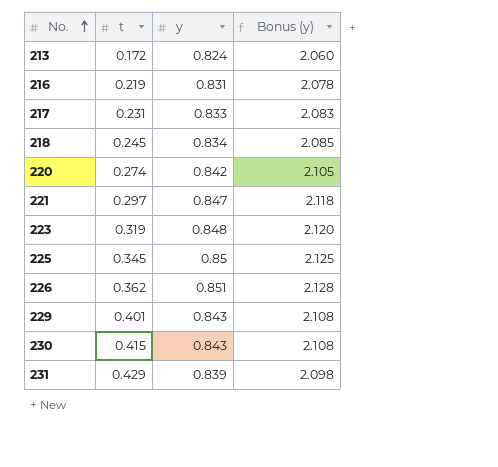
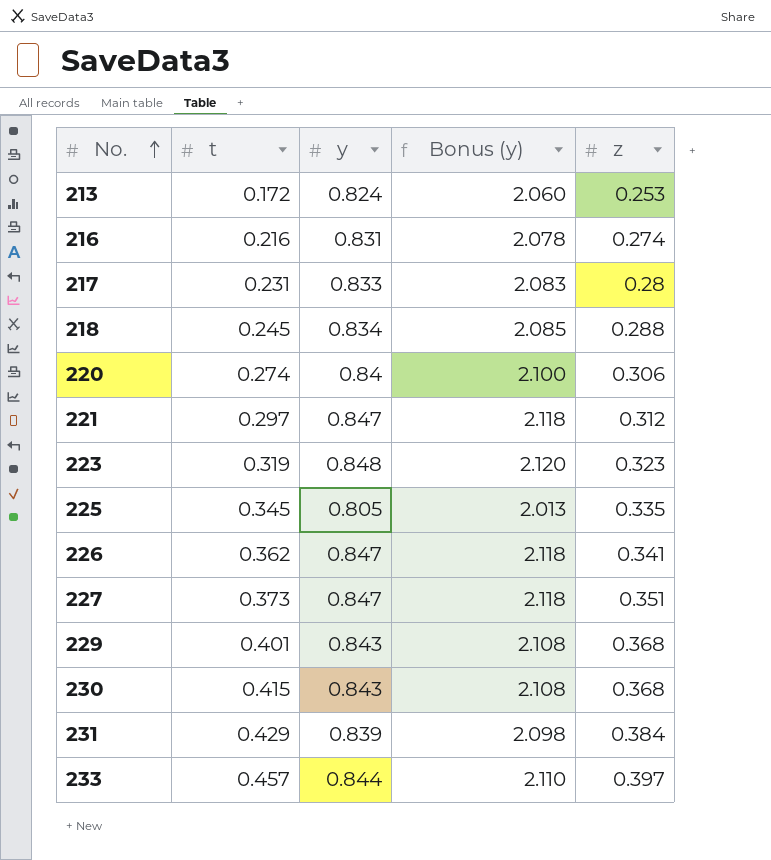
column z | position: none -> 5
216 | t: 0.219 -> 0.216
220 | y: 0.842 -> 0.84
220 | Bonus (y): 2.105 -> 2.100
225 | y: 0.85 -> 0.805
225 | Bonus (y): 2.125 -> 2.013
226 | y: 0.851 -> 0.847
226 | Bonus (y): 2.128 -> 2.118
row 227: none -> 0.373 | 0.847 | 2.118 | 0.351
row 233: none -> 0.457 | 0.844 | 2.110 | 0.397

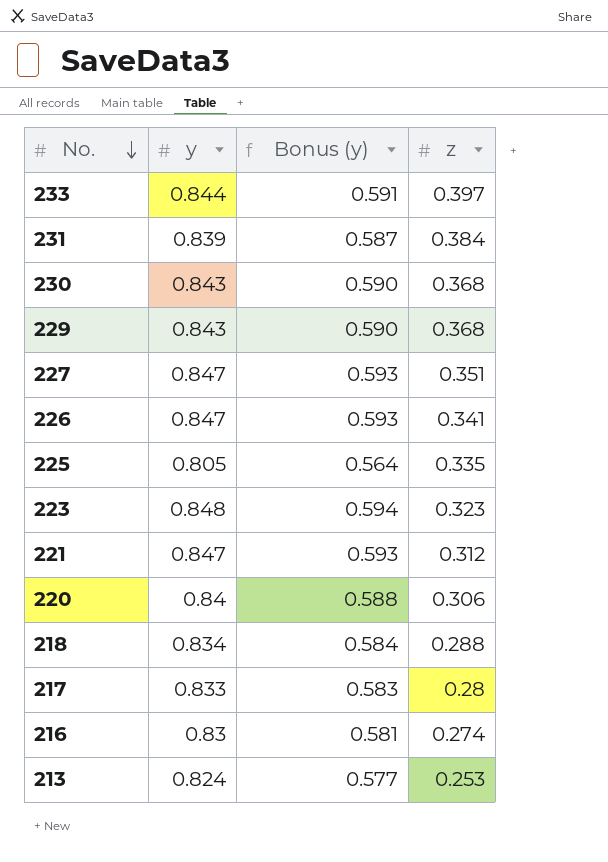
row order: No. ascending -> No. descending
column t | position: 2 -> none
column Bonus (y) | formula: [y] * 2.5 -> [y] * 0.7
216 | y: 0.831 -> 0.83

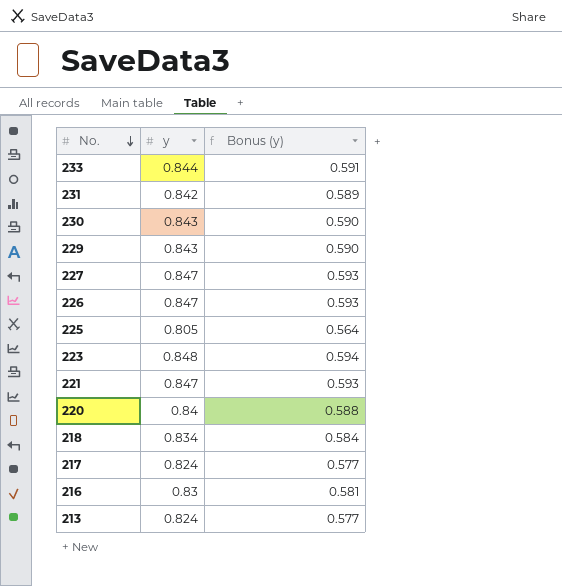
column z | position: 4 -> none
231 | y: 0.839 -> 0.842
231 | Bonus (y): 0.587 -> 0.589
217 | y: 0.833 -> 0.824
217 | Bonus (y): 0.583 -> 0.577

